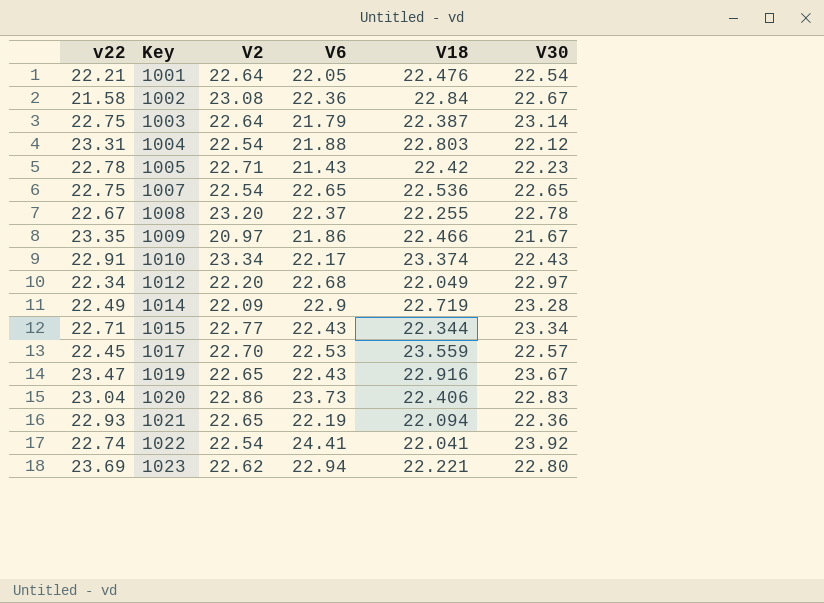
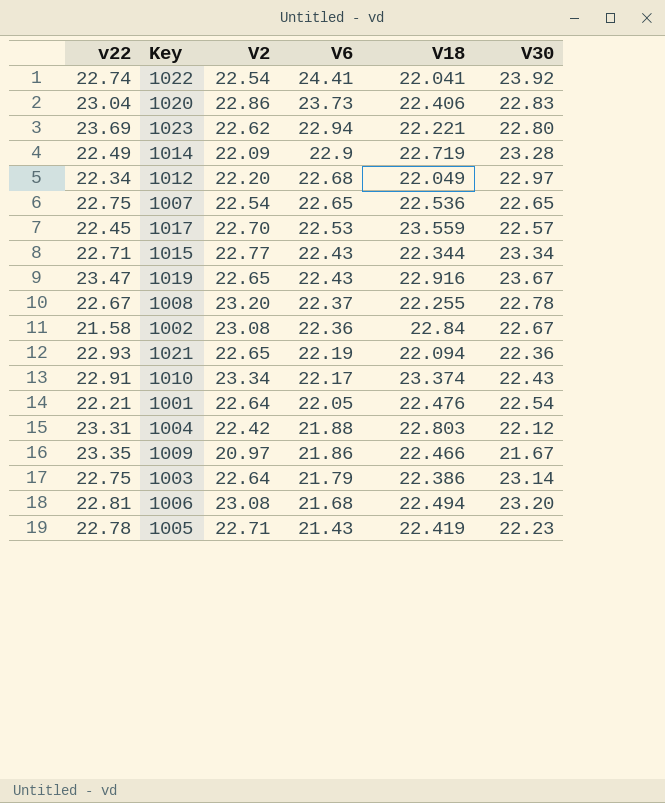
row order: Key ascending -> V6 descending
1004 | V2: 22.54 -> 22.42
1003 | V18: 22.387 -> 22.386
row 1006: none -> 22.81 | 23.08 | 21.68 | 22.494 | 23.20
1005 | V18: 22.42 -> 22.419

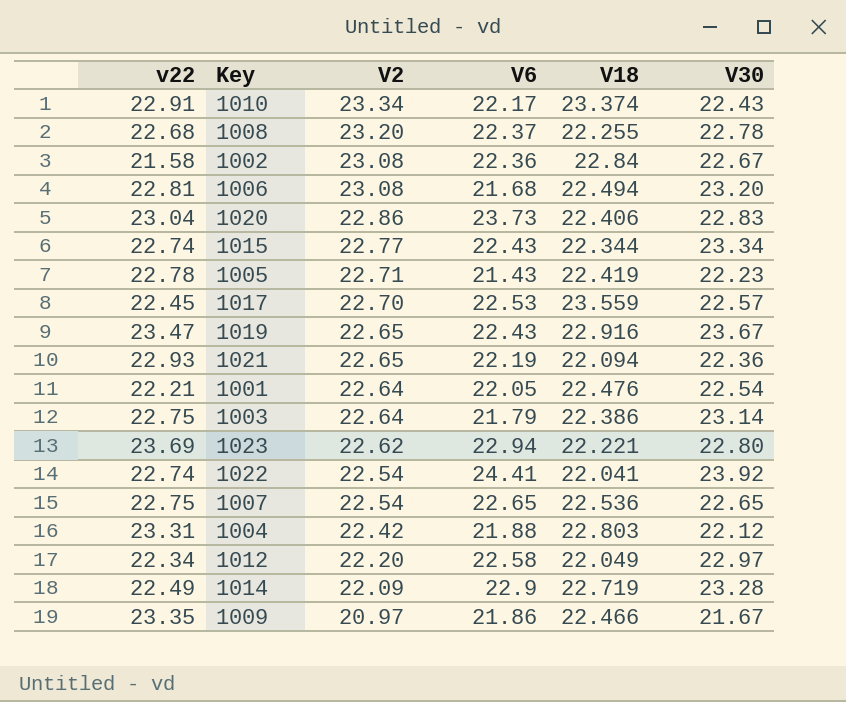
row order: V6 descending -> V2 descending
1008 | v22: 22.67 -> 22.68
1015 | v22: 22.71 -> 22.74
1012 | V6: 22.68 -> 22.58

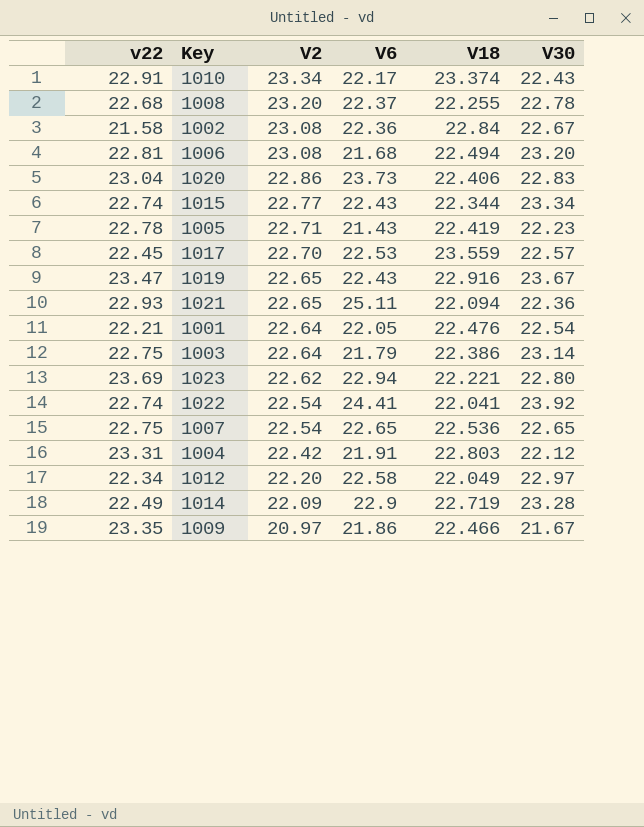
1021 | V6: 22.19 -> 25.11
1004 | V6: 21.88 -> 21.91

